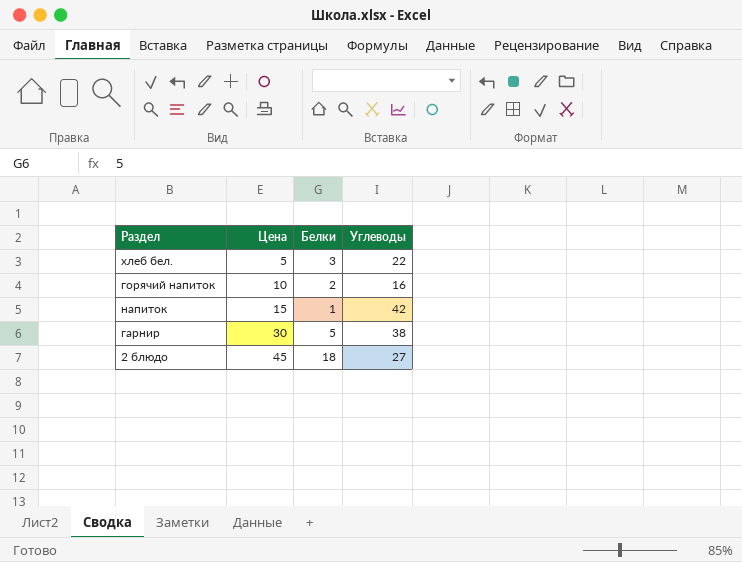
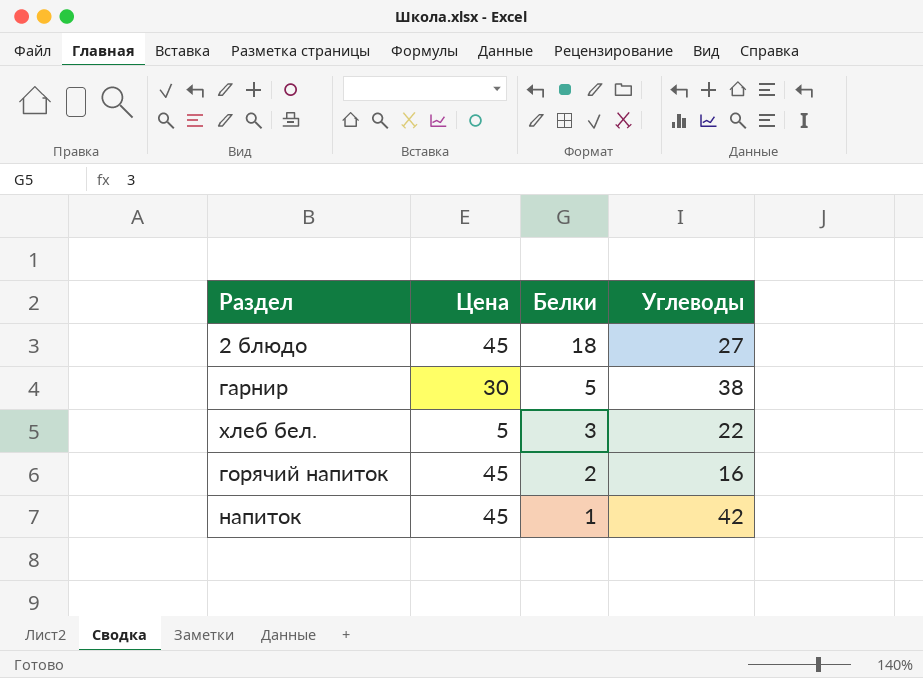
row order: Цена ascending -> Белки descending
горячий напиток | Цена: 10 -> 45
напиток | Цена: 15 -> 45

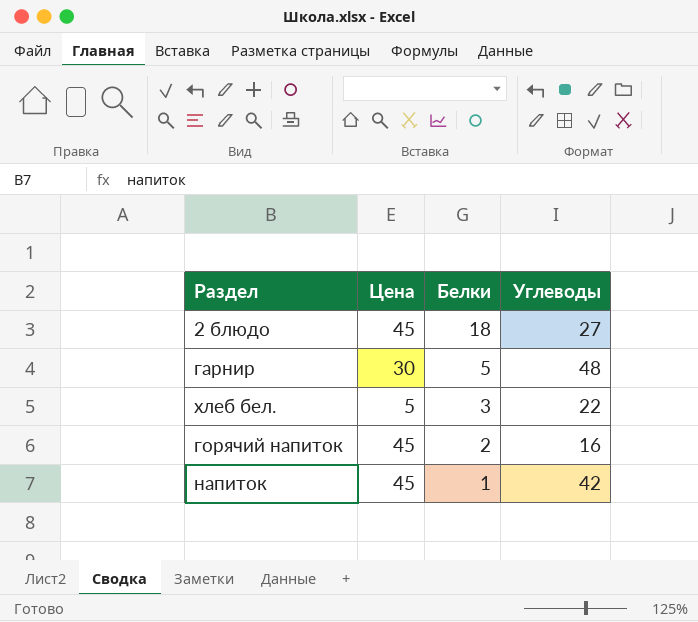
гарнир | Углеводы: 38 -> 48

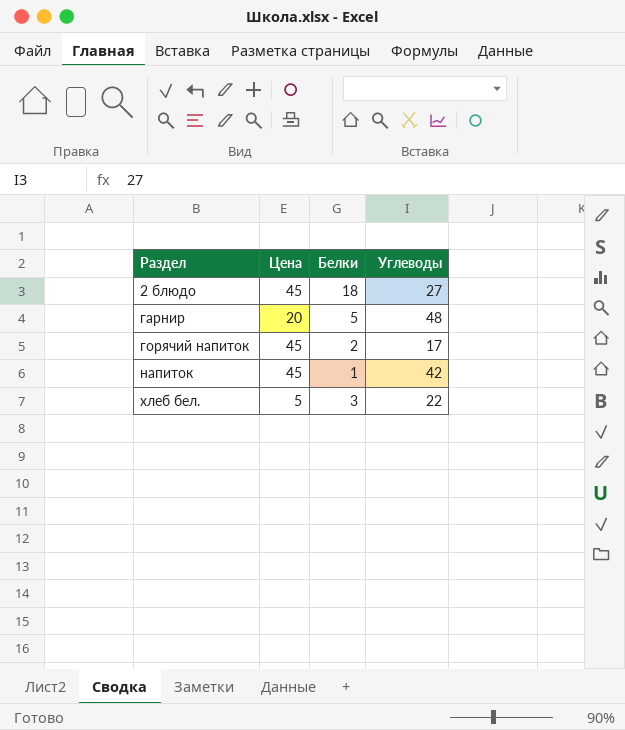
row order: Белки descending -> Раздел ascending
гарнир | Цена: 30 -> 20
горячий напиток | Углеводы: 16 -> 17

